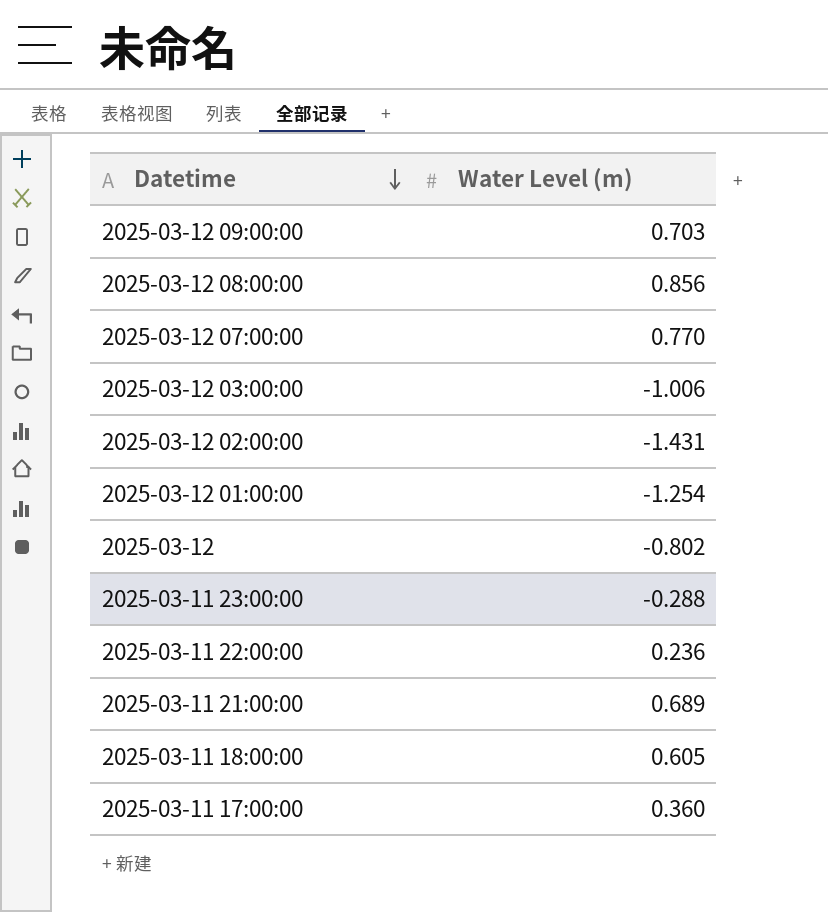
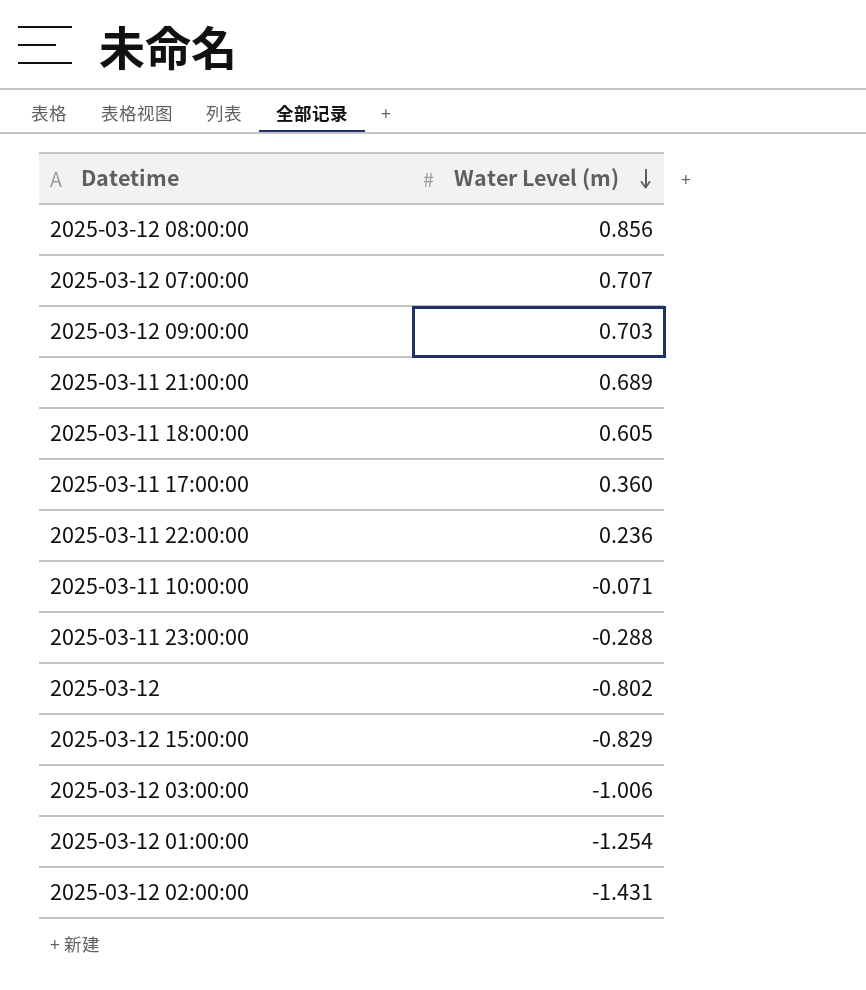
row order: Datetime descending -> Water Level (m) descending
2025-03-12 07:00:00 | Water Level (m): 0.770 -> 0.707
row 2025-03-11 10:00:00: none -> -0.071
row 2025-03-12 15:00:00: none -> -0.829

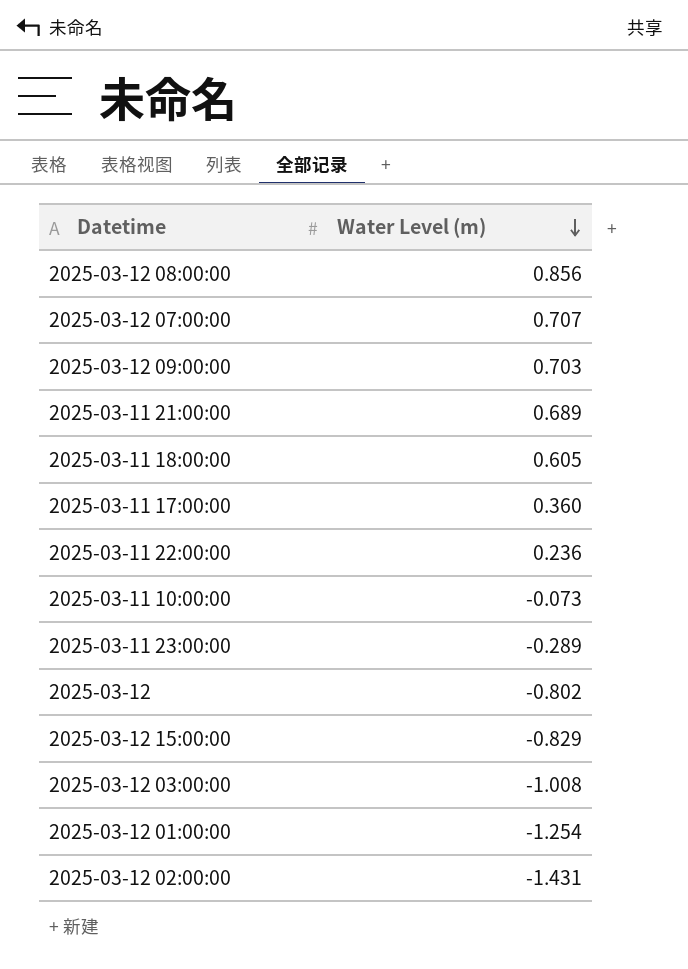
2025-03-11 10:00:00 | Water Level (m): -0.071 -> -0.073
2025-03-11 23:00:00 | Water Level (m): -0.288 -> -0.289
2025-03-12 03:00:00 | Water Level (m): -1.006 -> -1.008

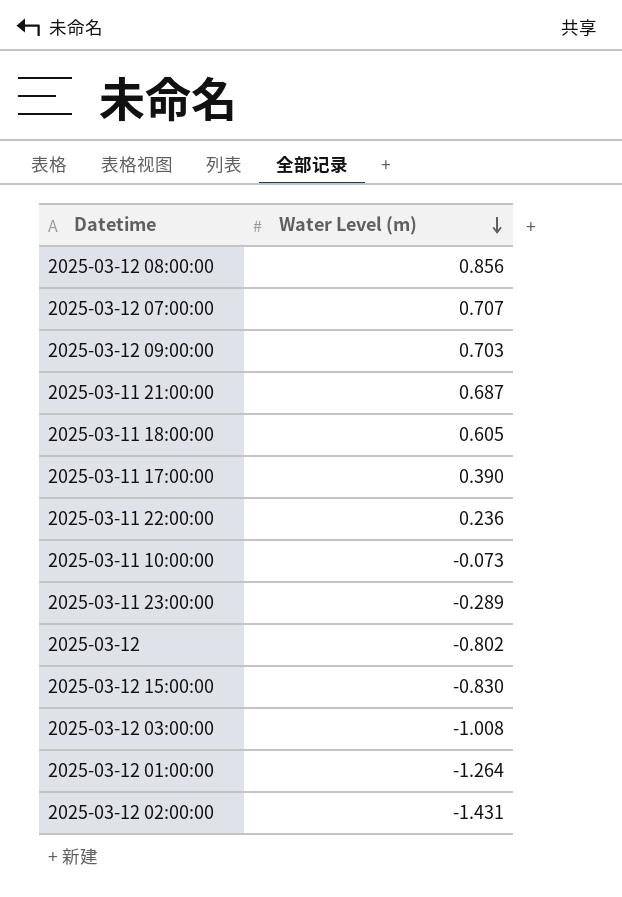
2025-03-11 21:00:00 | Water Level (m): 0.689 -> 0.687
2025-03-11 17:00:00 | Water Level (m): 0.360 -> 0.390
2025-03-12 15:00:00 | Water Level (m): -0.829 -> -0.830
2025-03-12 01:00:00 | Water Level (m): -1.254 -> -1.264

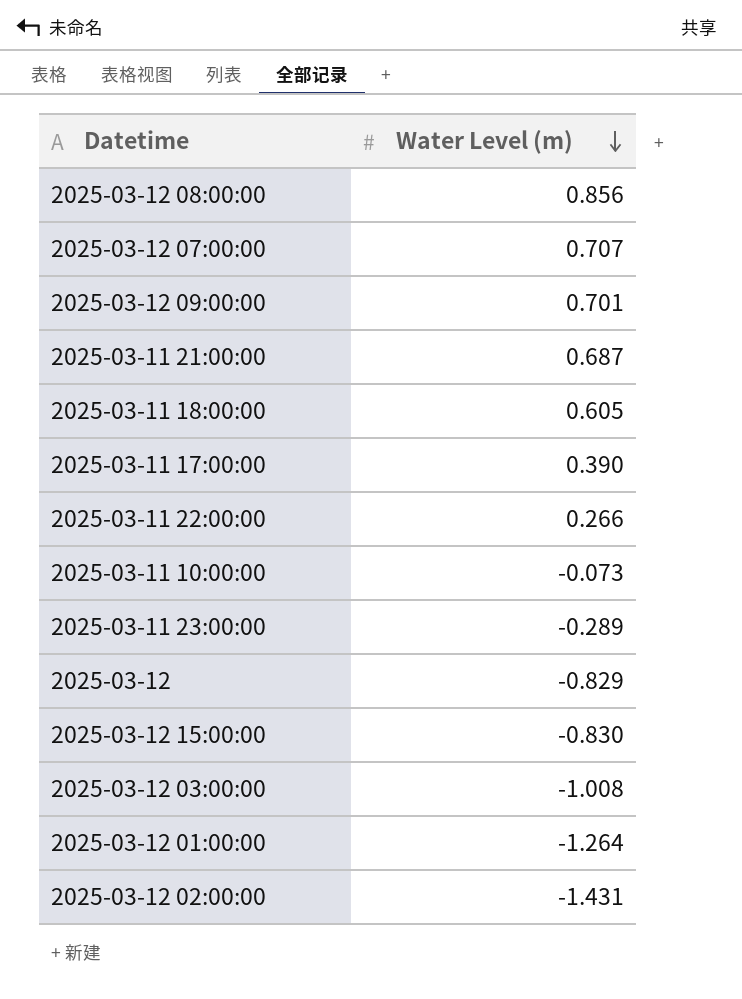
2025-03-12 09:00:00 | Water Level (m): 0.703 -> 0.701
2025-03-11 22:00:00 | Water Level (m): 0.236 -> 0.266
2025-03-12 | Water Level (m): -0.802 -> -0.829

